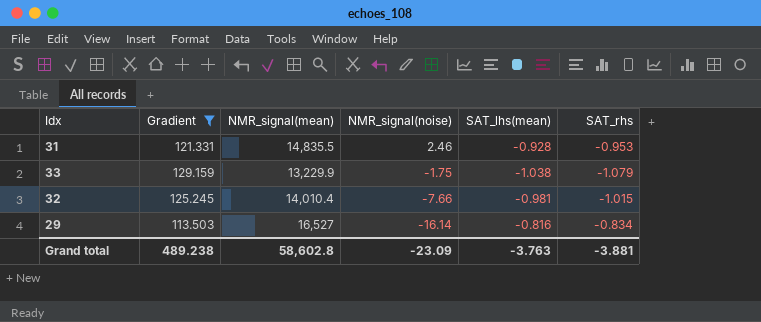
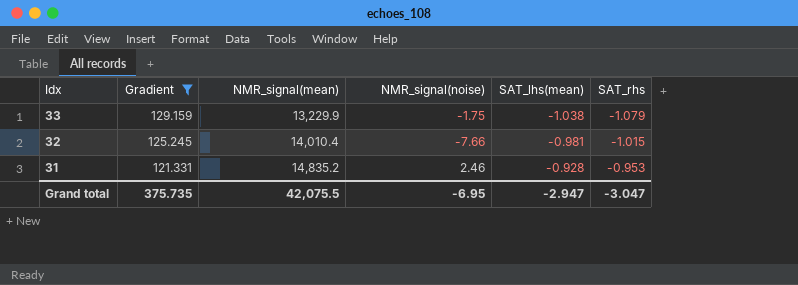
row order: NMR_signal(noise) descending -> Idx descending
row 29: 113.503 | 16,527 | -16.14 | -0.816 | -0.834 -> none
31 | NMR_signal(mean): 14,835.5 -> 14,835.2
Grand total | Gradient: 489.238 -> 375.735
Grand total | NMR_signal(mean): 58,602.8 -> 42,075.5
Grand total | NMR_signal(noise): -23.09 -> -6.95
Grand total | SAT_lhs(mean): -3.763 -> -2.947
Grand total | SAT_rhs: -3.881 -> -3.047

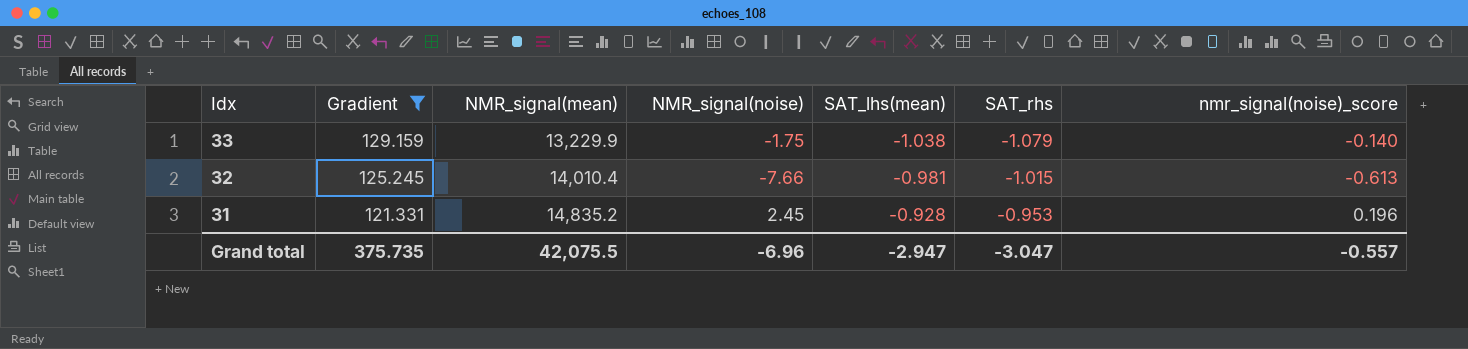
column nmr_signal(noise)_score | formula: none -> [NMR_signal(noise)] * 0.08
31 | NMR_signal(noise): 2.46 -> 2.45
Grand total | NMR_signal(noise): -6.95 -> -6.96

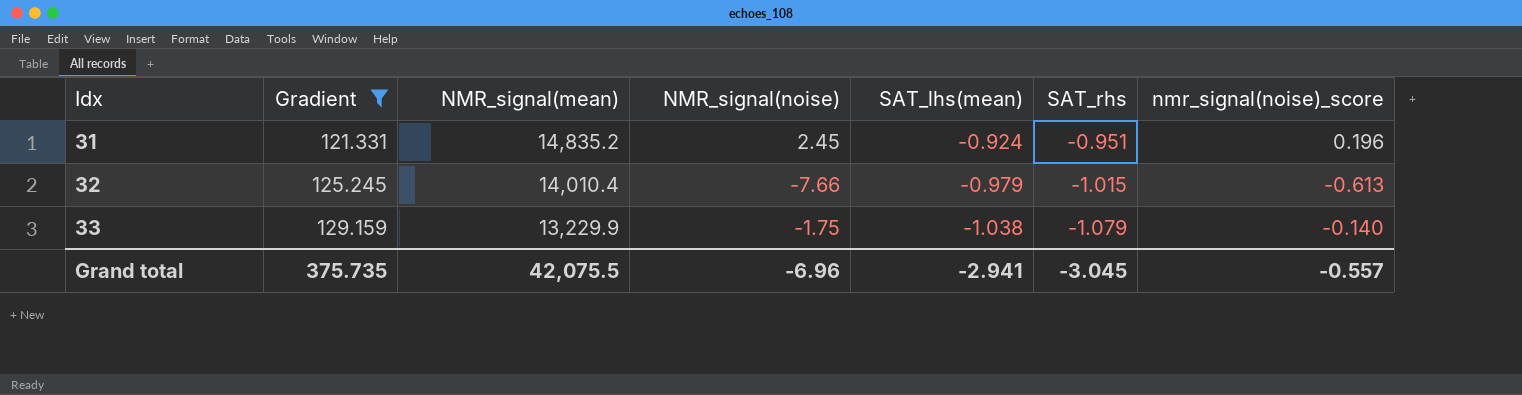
row order: Idx descending -> Idx ascending
31 | SAT_lhs(mean): -0.928 -> -0.924
31 | SAT_rhs: -0.953 -> -0.951
32 | SAT_lhs(mean): -0.981 -> -0.979
Grand total | SAT_lhs(mean): -2.947 -> -2.941
Grand total | SAT_rhs: -3.047 -> -3.045

